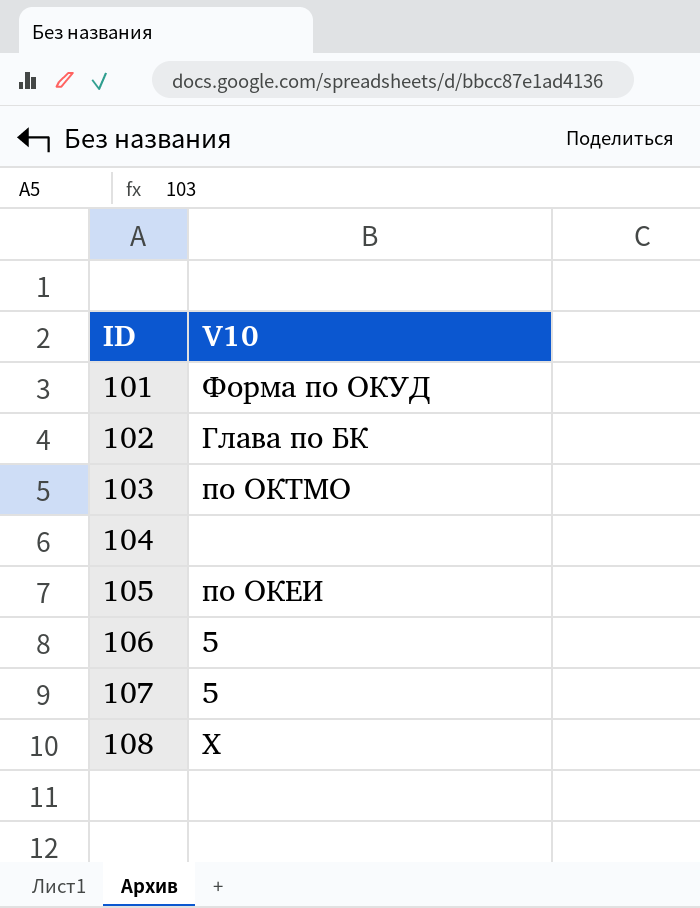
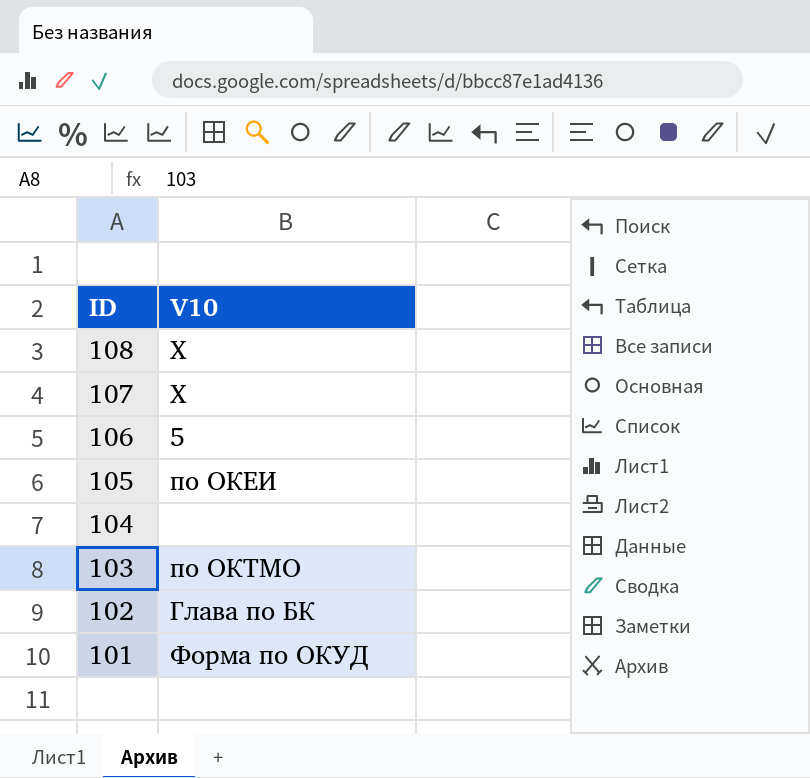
row order: ID ascending -> ID descending
107 | V10: 5 -> X

